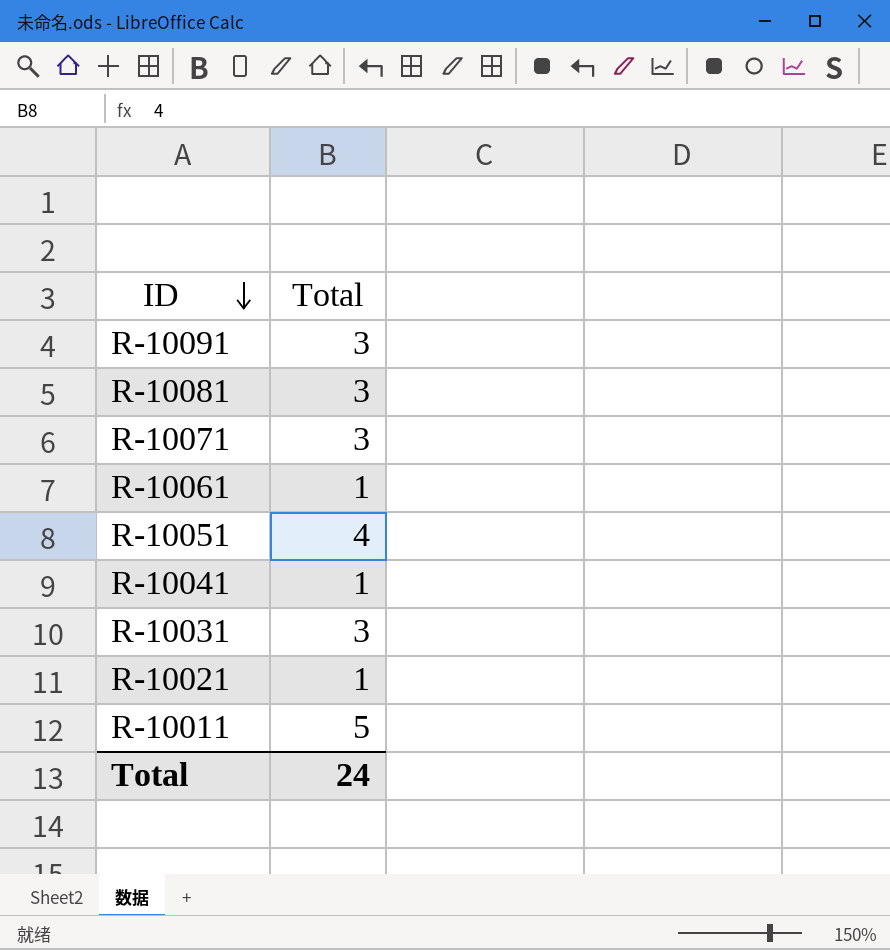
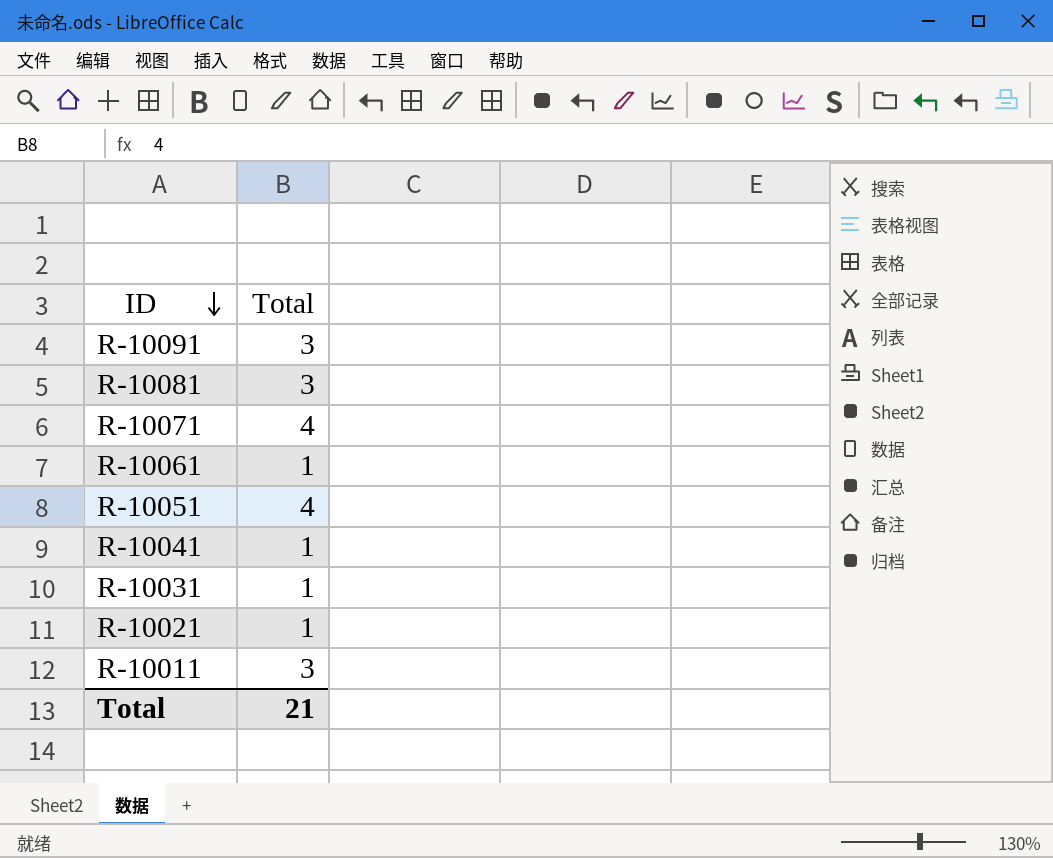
R-10071 | Total: 3 -> 4
R-10031 | Total: 3 -> 1
R-10011 | Total: 5 -> 3
Total | Total: 24 -> 21

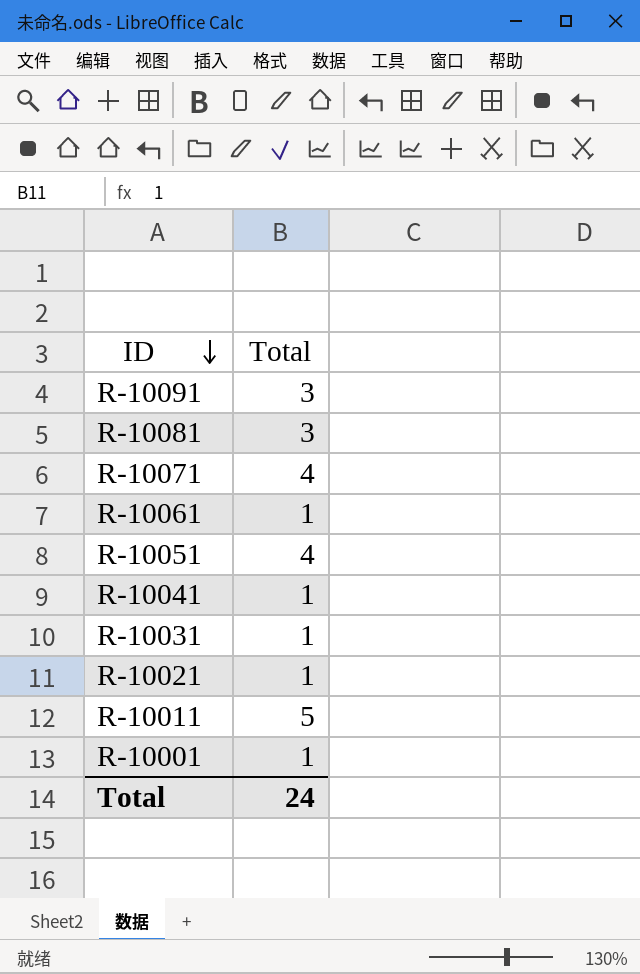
R-10011 | Total: 3 -> 5
row R-10001: none -> 1
Total | Total: 21 -> 24

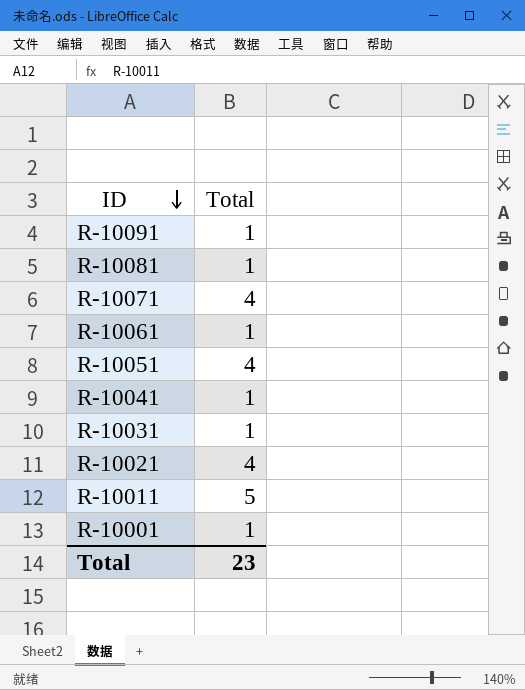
R-10091 | Total: 3 -> 1
R-10081 | Total: 3 -> 1
R-10021 | Total: 1 -> 4
Total | Total: 24 -> 23

